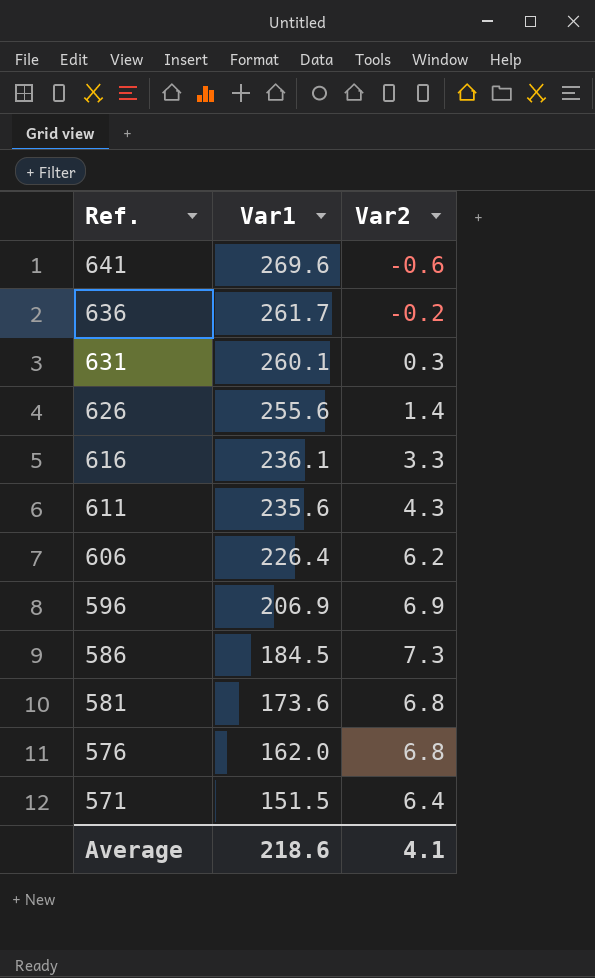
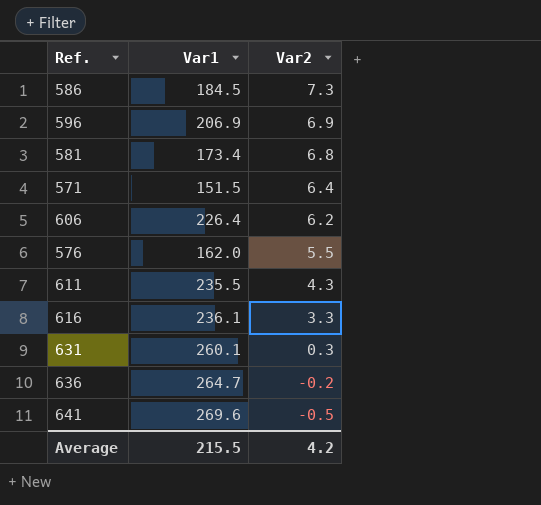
row order: Ref. descending -> Var2 descending
row 626: 255.6 | 1.4 -> none
581 | Var1: 173.6 -> 173.4
576 | Var2: 6.8 -> 5.5
611 | Var1: 235.6 -> 235.5
636 | Var1: 261.7 -> 264.7
641 | Var2: -0.6 -> -0.5
Average | Var1: 218.6 -> 215.5
Average | Var2: 4.1 -> 4.2

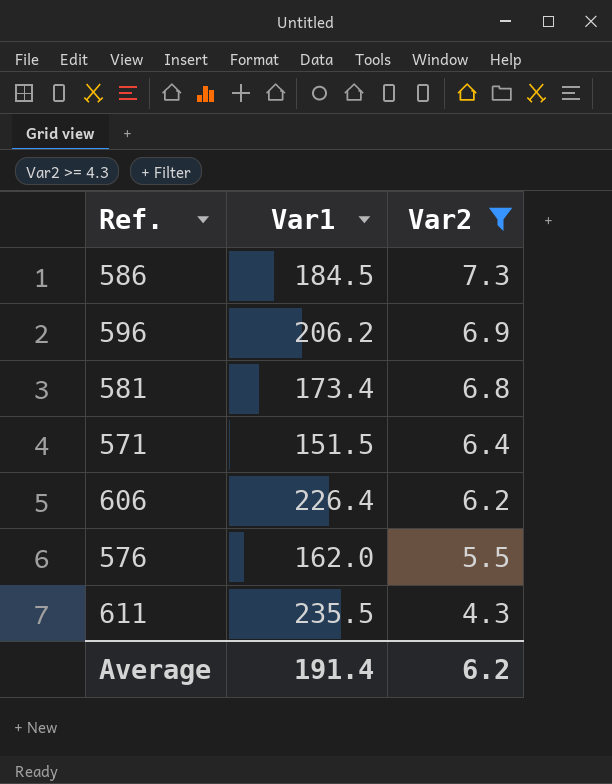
filter: none -> Var2 >= 4.3
596 | Var1: 206.9 -> 206.2
Average | Var1: 215.5 -> 191.4
Average | Var2: 4.2 -> 6.2

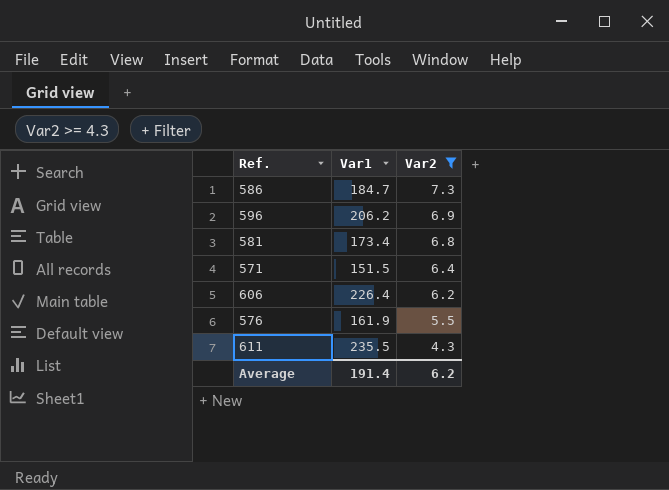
586 | Var1: 184.5 -> 184.7
576 | Var1: 162.0 -> 161.9

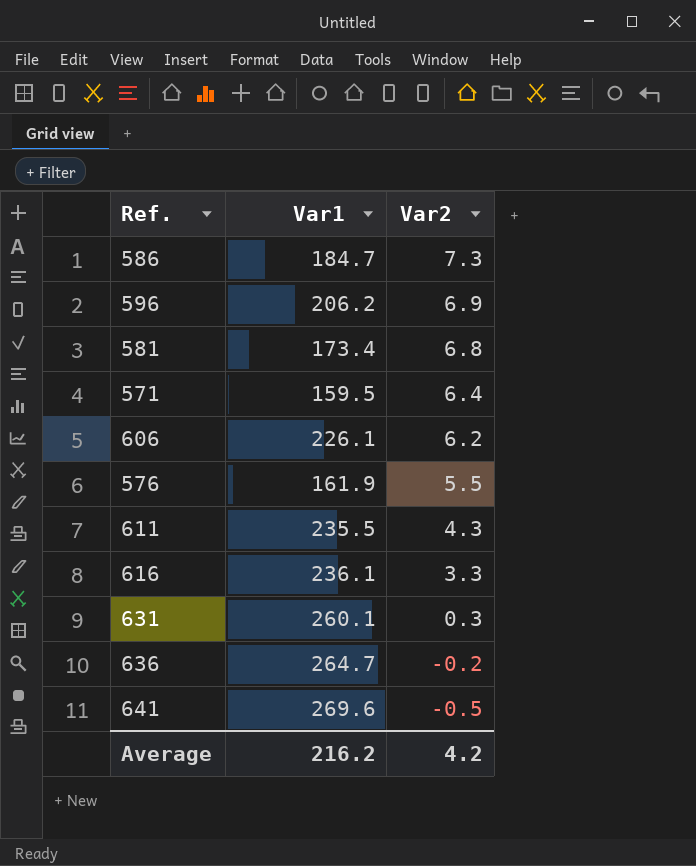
filter: Var2 >= 4.3 -> none
571 | Var1: 151.5 -> 159.5
606 | Var1: 226.4 -> 226.1
Average | Var1: 191.4 -> 216.2
Average | Var2: 6.2 -> 4.2

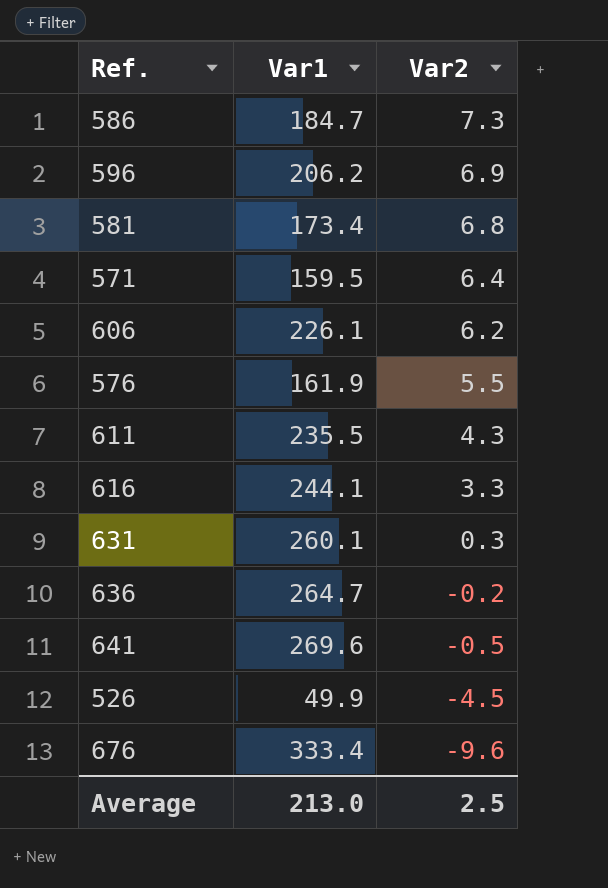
616 | Var1: 236.1 -> 244.1
row 526: none -> 49.9 | -4.5
row 676: none -> 333.4 | -9.6
Average | Var1: 216.2 -> 213.0
Average | Var2: 4.2 -> 2.5

